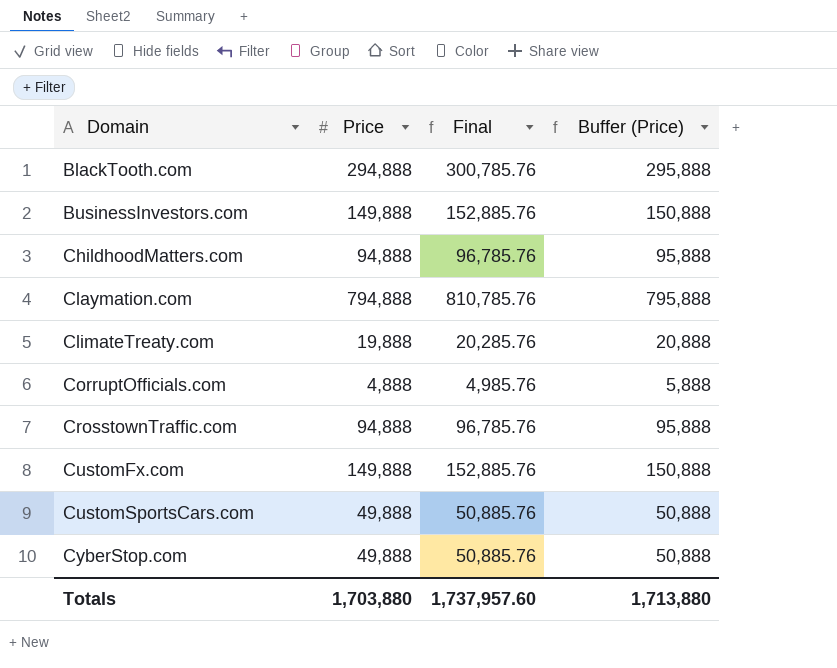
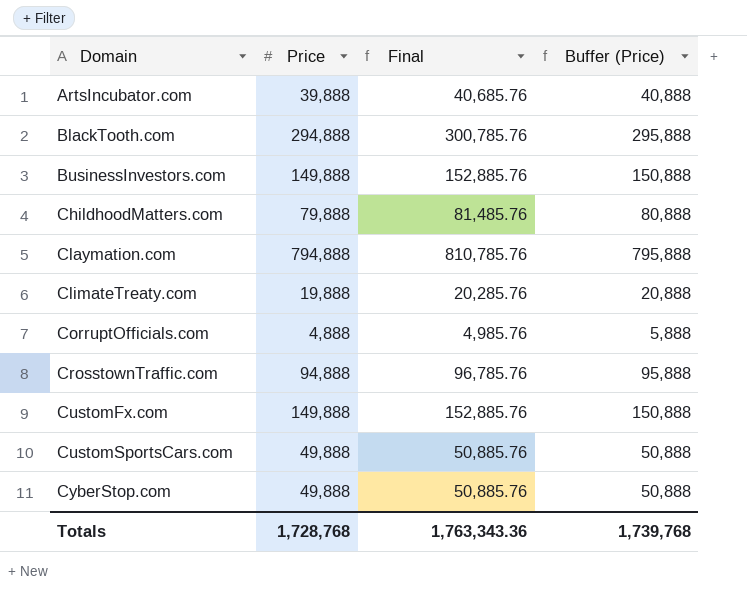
row ArtsIncubator.com: none -> 39,888 | 40,685.76 | 40,888
ChildhoodMatters.com | Price: 94,888 -> 79,888
ChildhoodMatters.com | Final: 96,785.76 -> 81,485.76
ChildhoodMatters.com | Buffer (Price): 95,888 -> 80,888
Totals | Price: 1,703,880 -> 1,728,768
Totals | Final: 1,737,957.60 -> 1,763,343.36
Totals | Buffer (Price): 1,713,880 -> 1,739,768

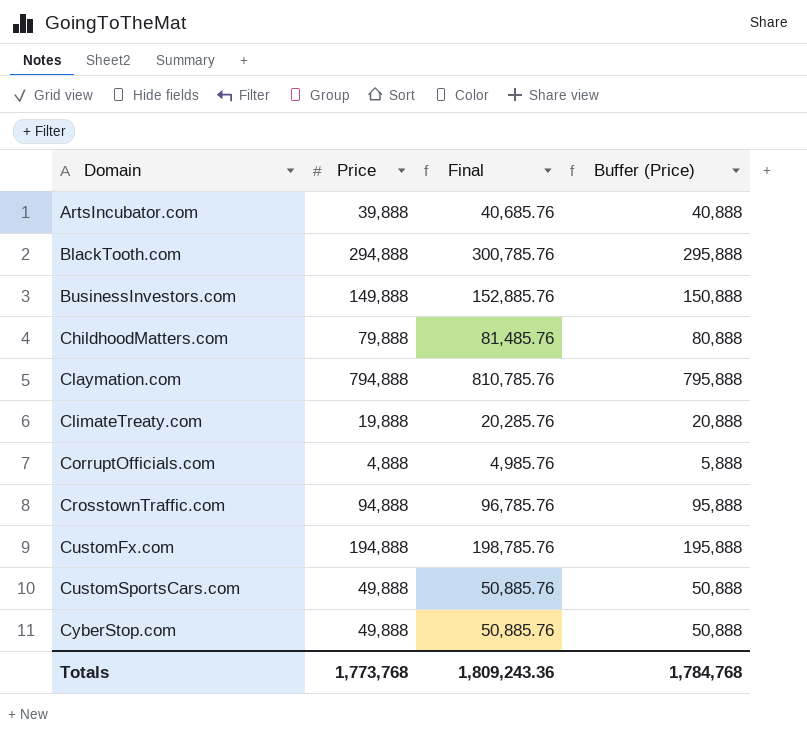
CustomFx.com | Price: 149,888 -> 194,888
CustomFx.com | Final: 152,885.76 -> 198,785.76
CustomFx.com | Buffer (Price): 150,888 -> 195,888
Totals | Price: 1,728,768 -> 1,773,768
Totals | Final: 1,763,343.36 -> 1,809,243.36
Totals | Buffer (Price): 1,739,768 -> 1,784,768

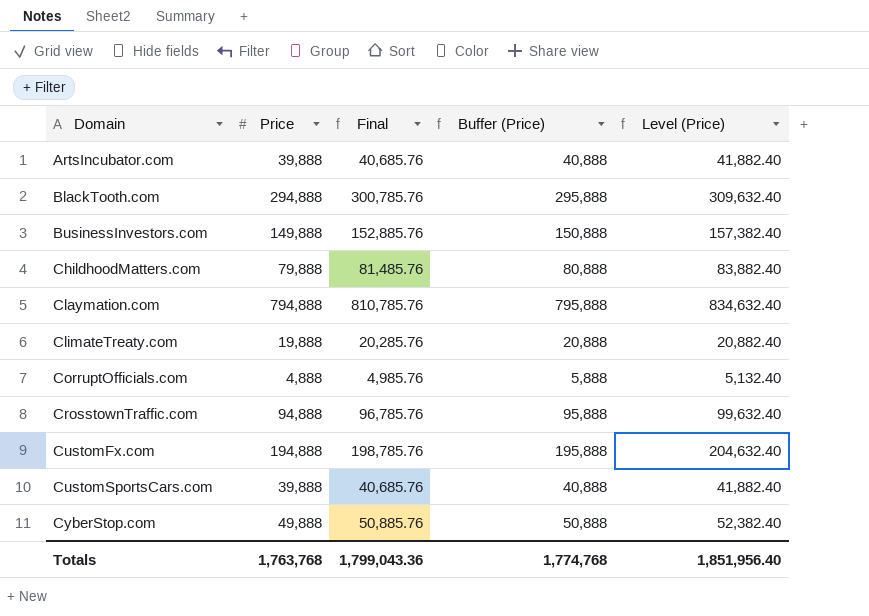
column Level (Price) | formula: none -> [Price] * 1.05
CustomSportsCars.com | Price: 49,888 -> 39,888
CustomSportsCars.com | Final: 50,885.76 -> 40,685.76
CustomSportsCars.com | Buffer (Price): 50,888 -> 40,888
Totals | Price: 1,773,768 -> 1,763,768
Totals | Final: 1,809,243.36 -> 1,799,043.36
Totals | Buffer (Price): 1,784,768 -> 1,774,768

